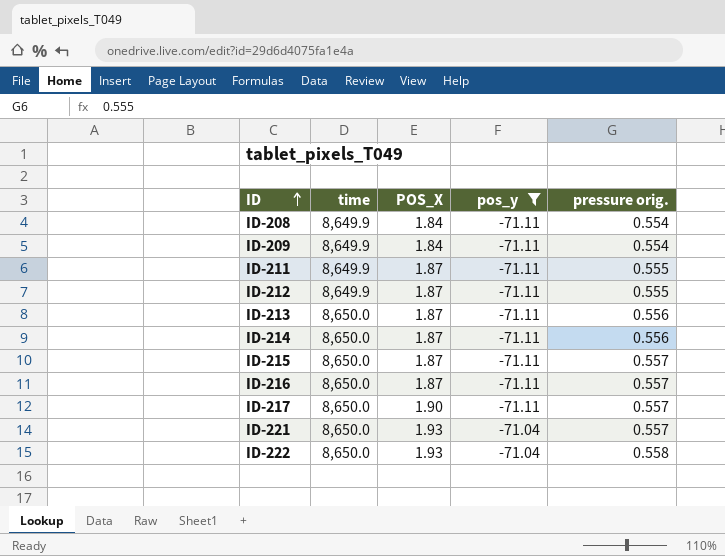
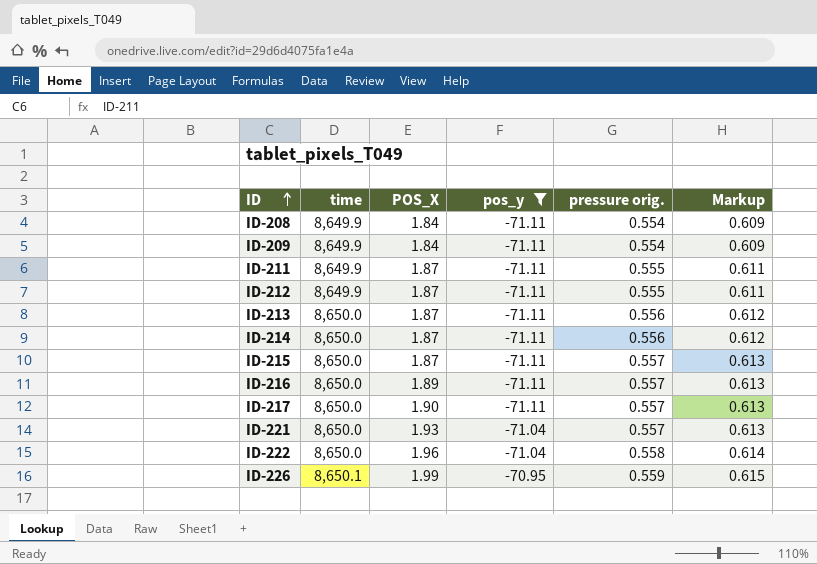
column Markup | formula: none -> [pressure orig.] * 1.1
ID-216 | POS_X: 1.87 -> 1.89
ID-222 | POS_X: 1.93 -> 1.96
row ID-226: none -> 8,650.1 | 1.99 | -70.95 | 0.559 | 0.615

